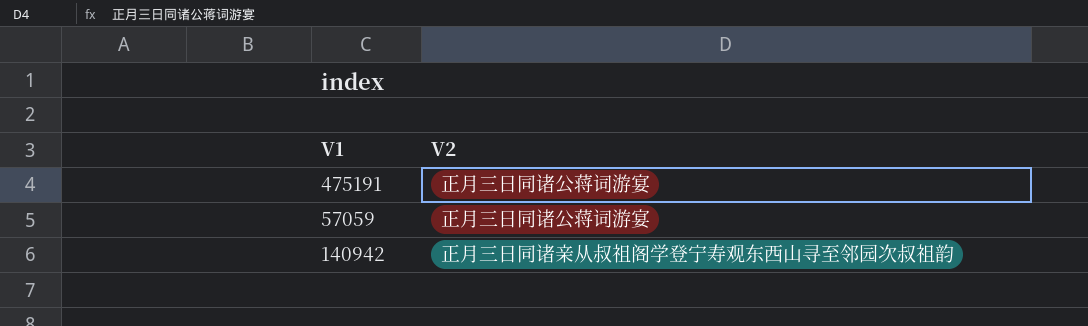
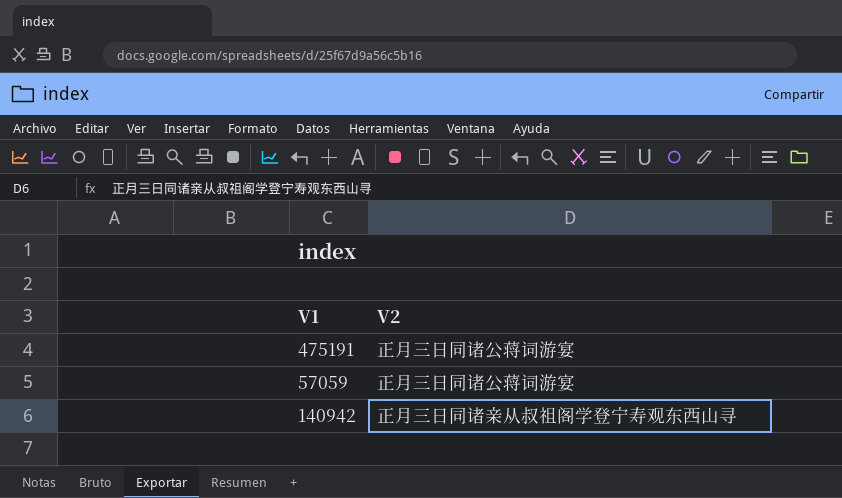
140942 | V2: 正月三日同诸亲从叔祖阁学登宁寿观东西山寻至邻园次叔祖韵 -> 正月三日同诸亲从叔祖阁学登宁寿观东西山寻

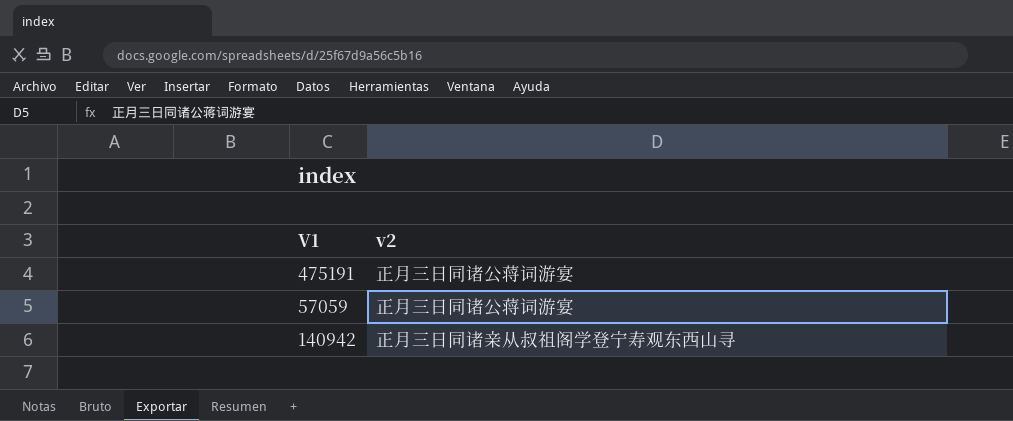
column name: V2 -> v2

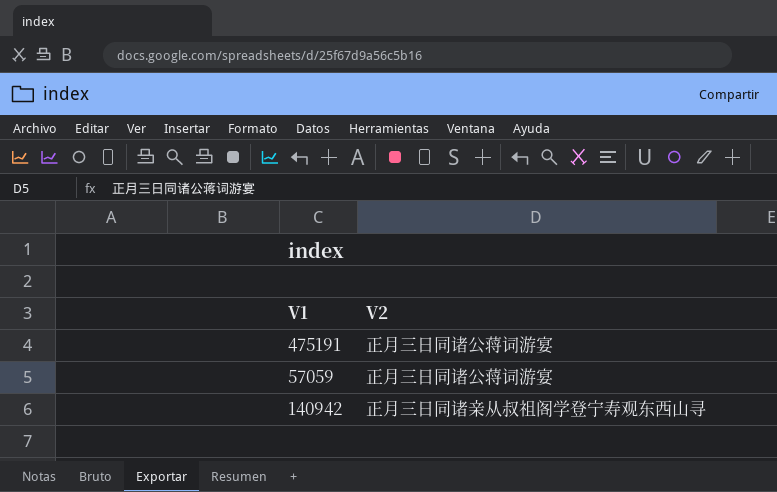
column name: v2 -> V2

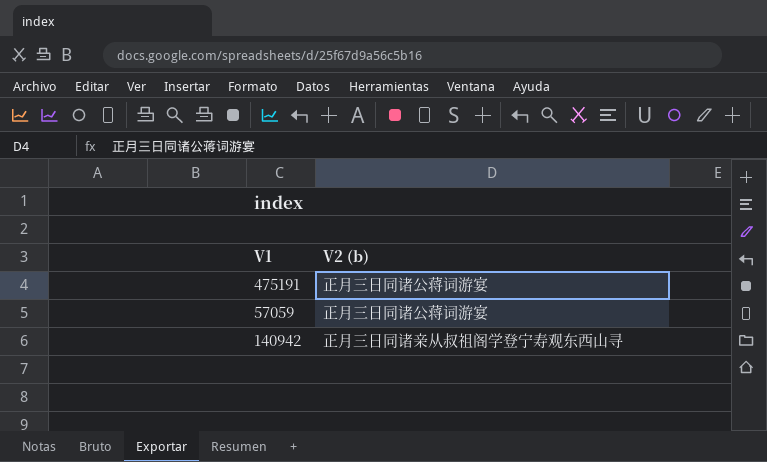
column name: V2 -> V2 (b)

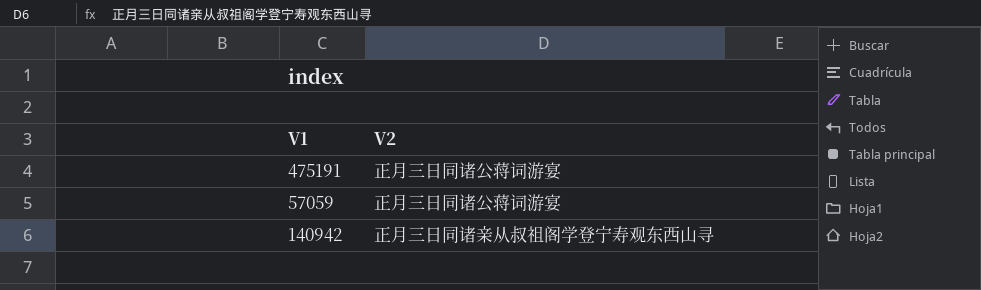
column name: V2 (b) -> V2

